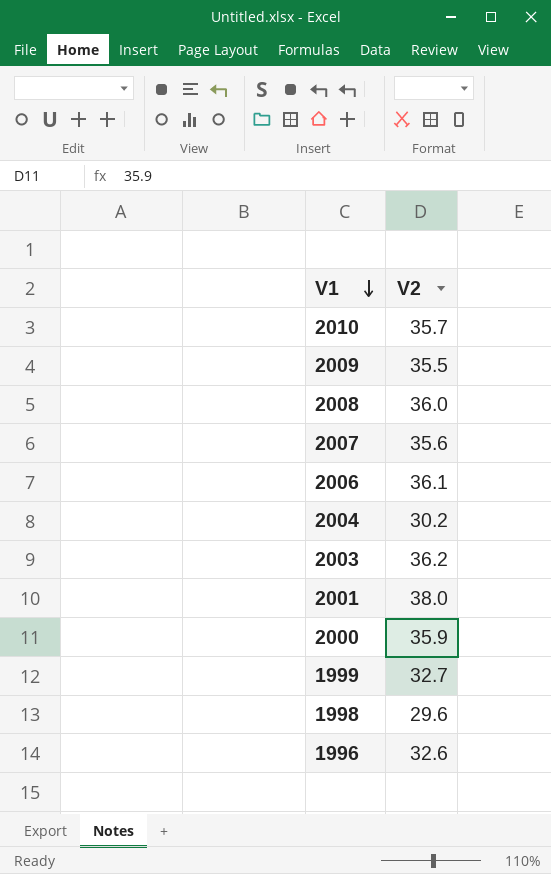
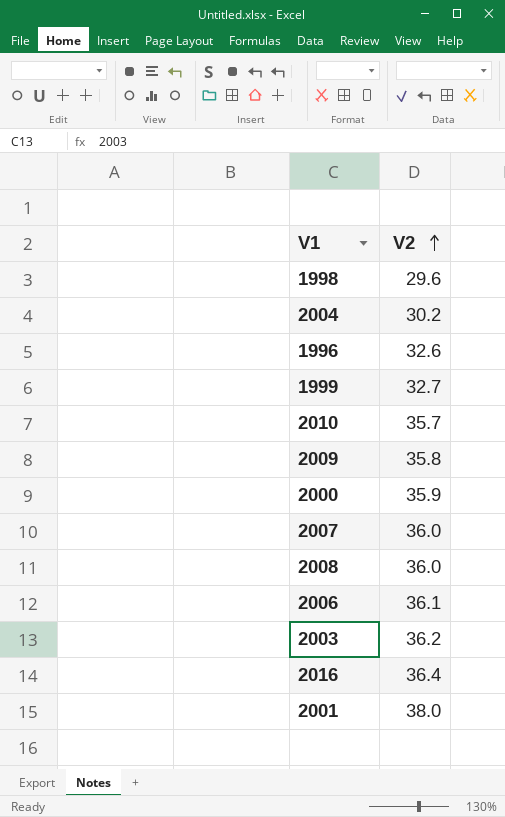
row order: V1 descending -> V2 ascending
2009 | V2: 35.5 -> 35.8
2007 | V2: 35.6 -> 36.0
row 2016: none -> 36.4

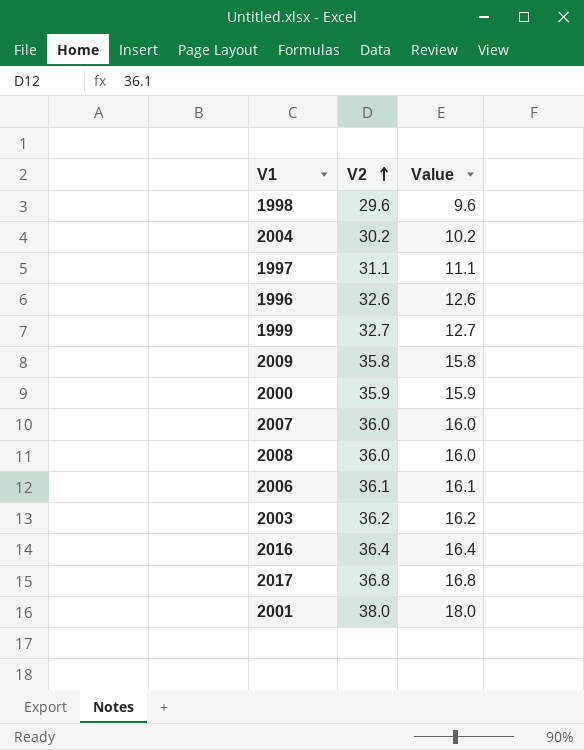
column Value | formula: none -> [V2] - 20
row 2010: 35.7 -> none
row 1997: none -> 31.1 | 11.1
row 2017: none -> 36.8 | 16.8

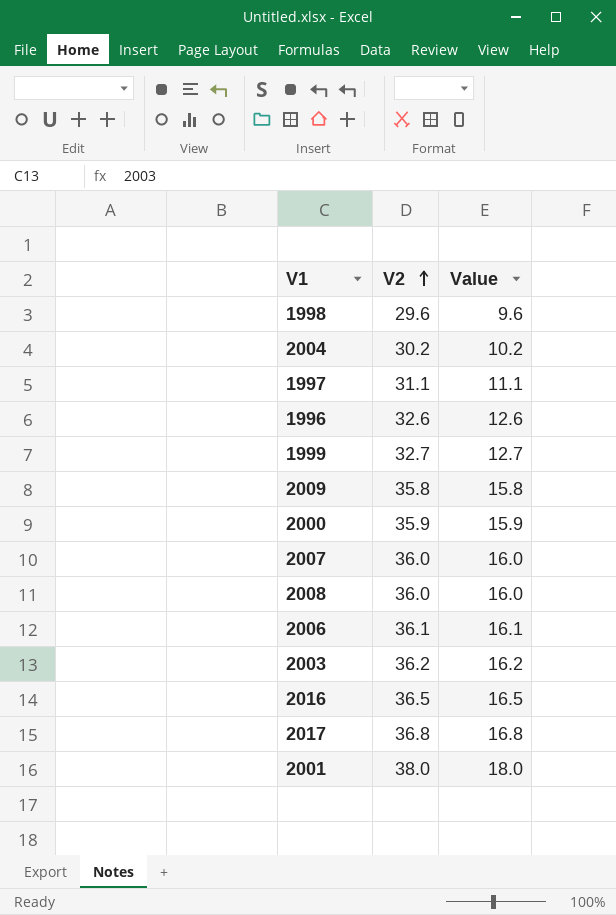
2016 | V2: 36.4 -> 36.5
2016 | Value: 16.4 -> 16.5

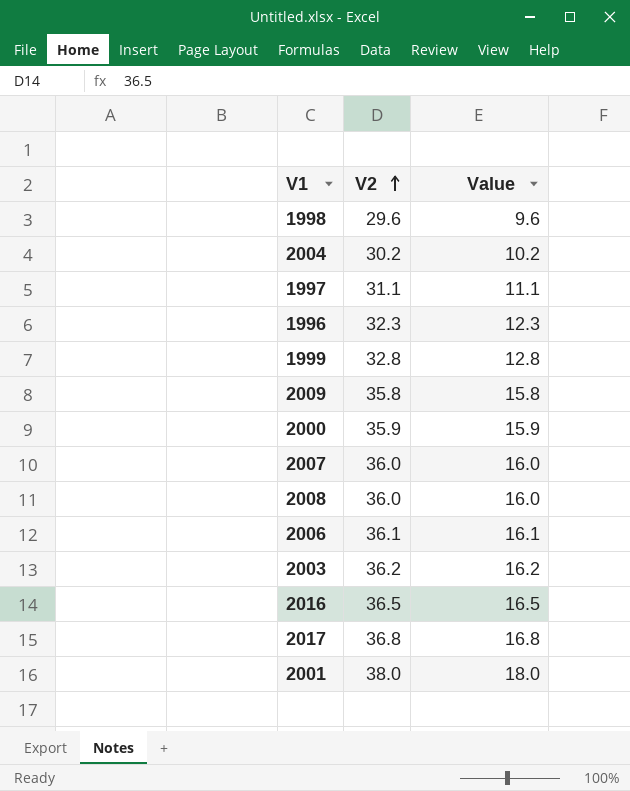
1996 | V2: 32.6 -> 32.3
1996 | Value: 12.6 -> 12.3
1999 | V2: 32.7 -> 32.8
1999 | Value: 12.7 -> 12.8

